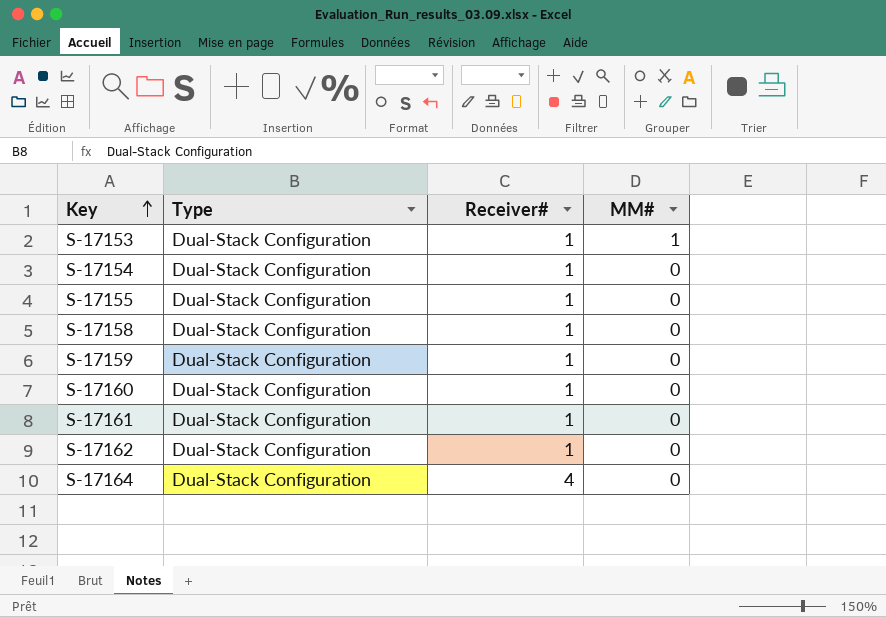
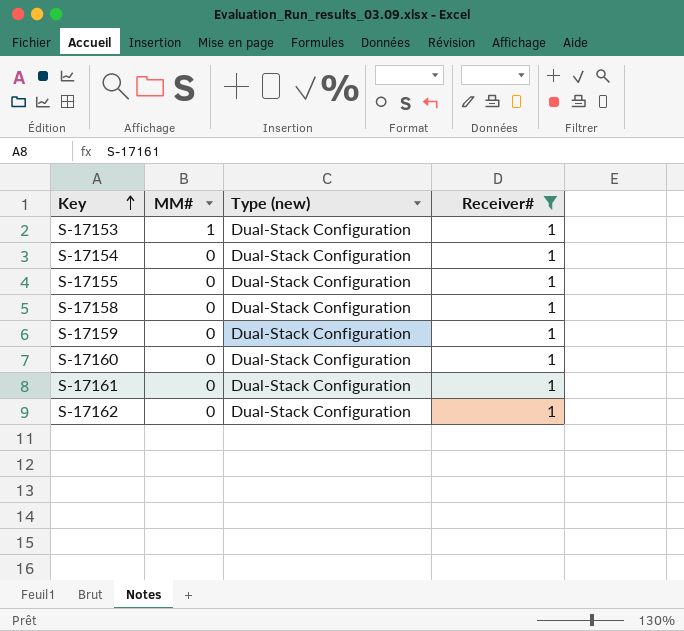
filter: none -> Receiver# = 1
column MM# | position: 4 -> 2
column name: Type -> Type (new)

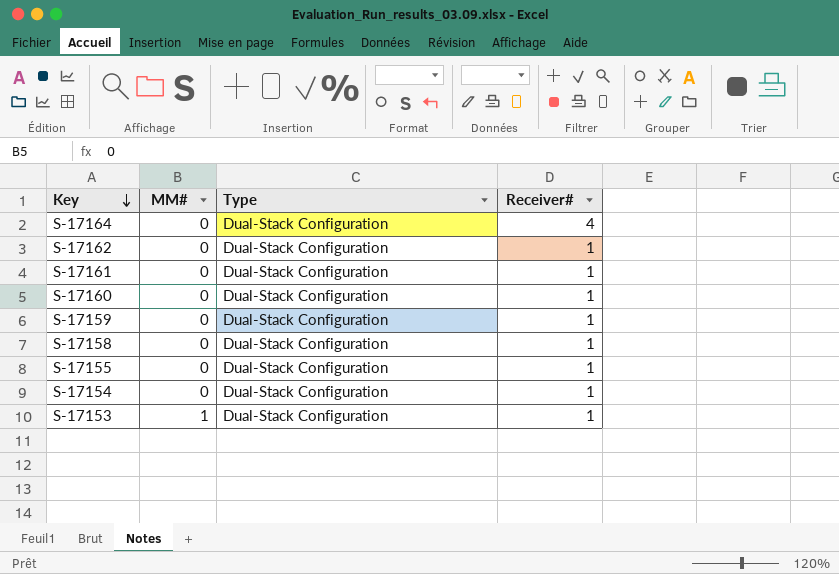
filter: Receiver# = 1 -> none
row order: Key ascending -> Key descending
column name: Type (new) -> Type

